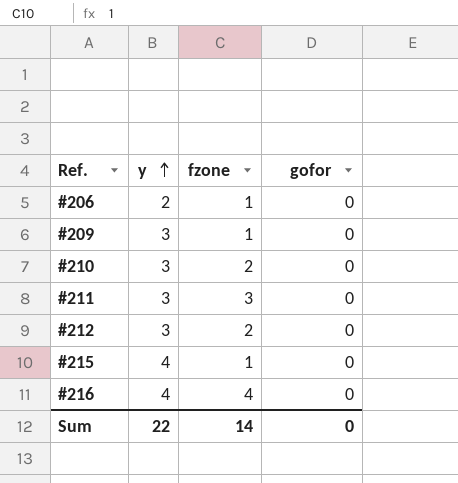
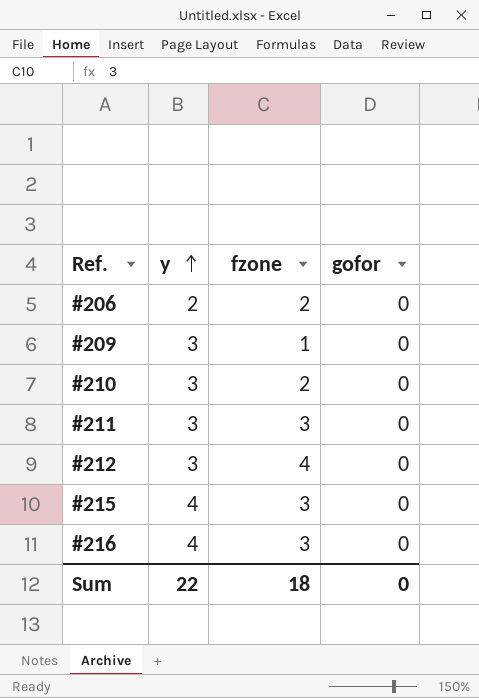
#206 | fzone: 1 -> 2
#212 | fzone: 2 -> 4
#215 | fzone: 1 -> 3
#216 | fzone: 4 -> 3
Sum | fzone: 14 -> 18

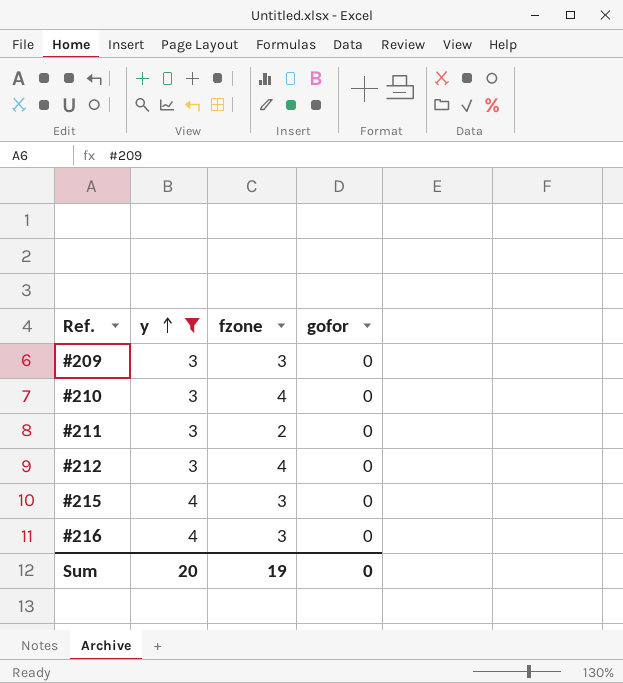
filter: none -> y != 2
#209 | fzone: 1 -> 3
#210 | fzone: 2 -> 4
#211 | fzone: 3 -> 2
Sum | y: 22 -> 20
Sum | fzone: 18 -> 19

